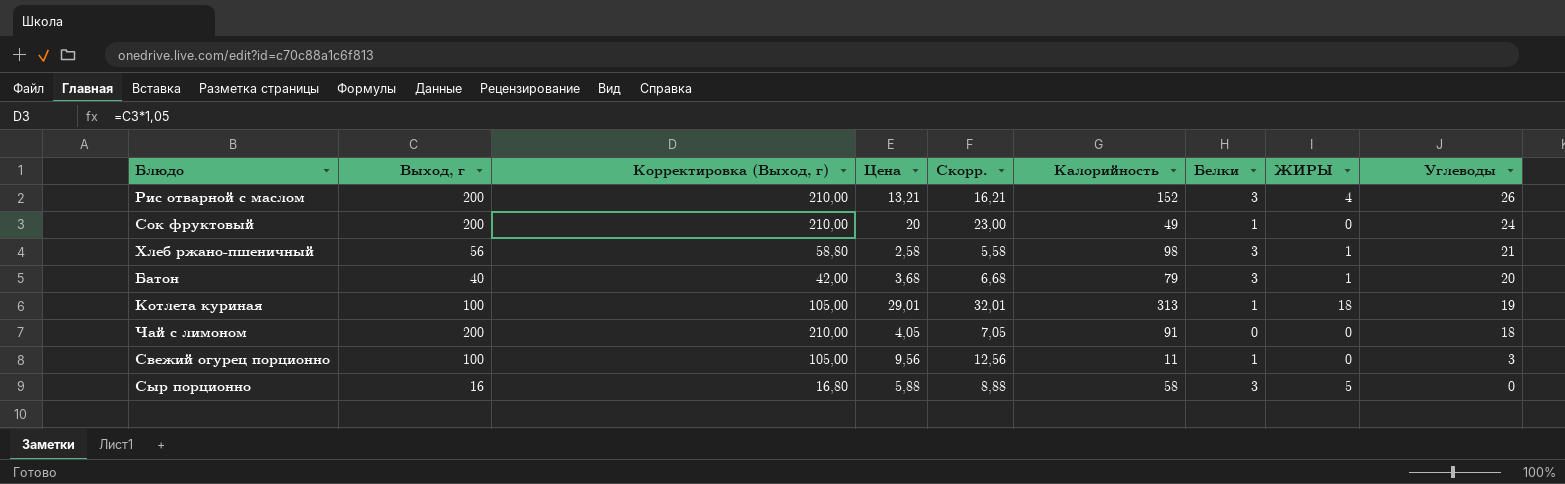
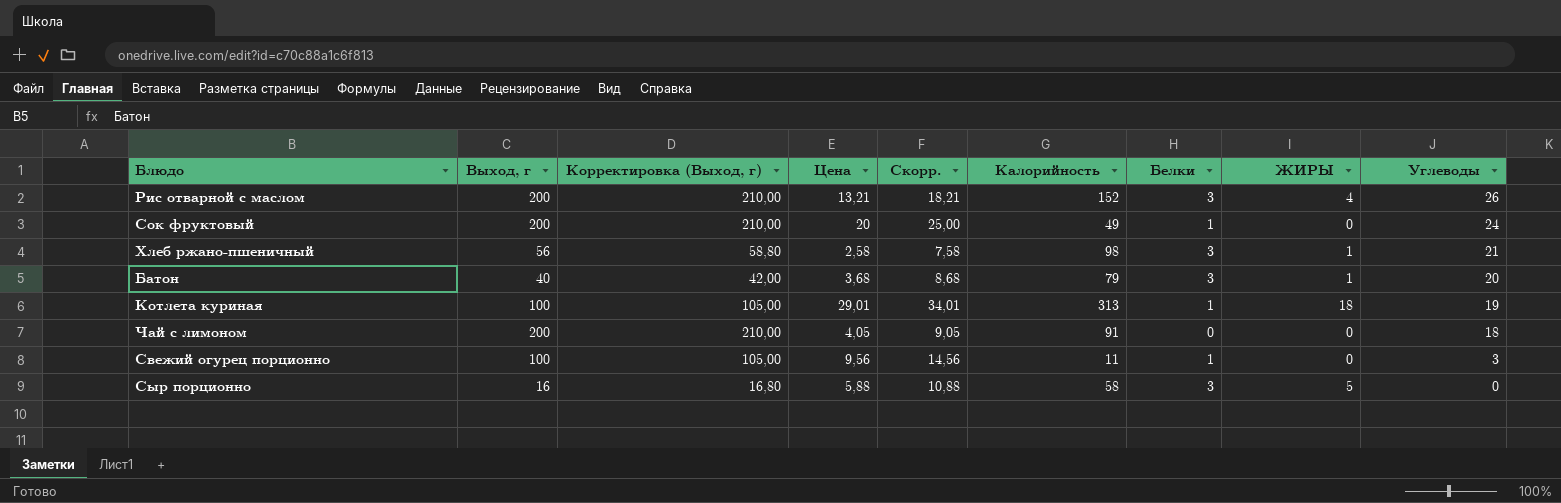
column Скорр. | formula: [Цена] + 3 -> [Цена] + 5

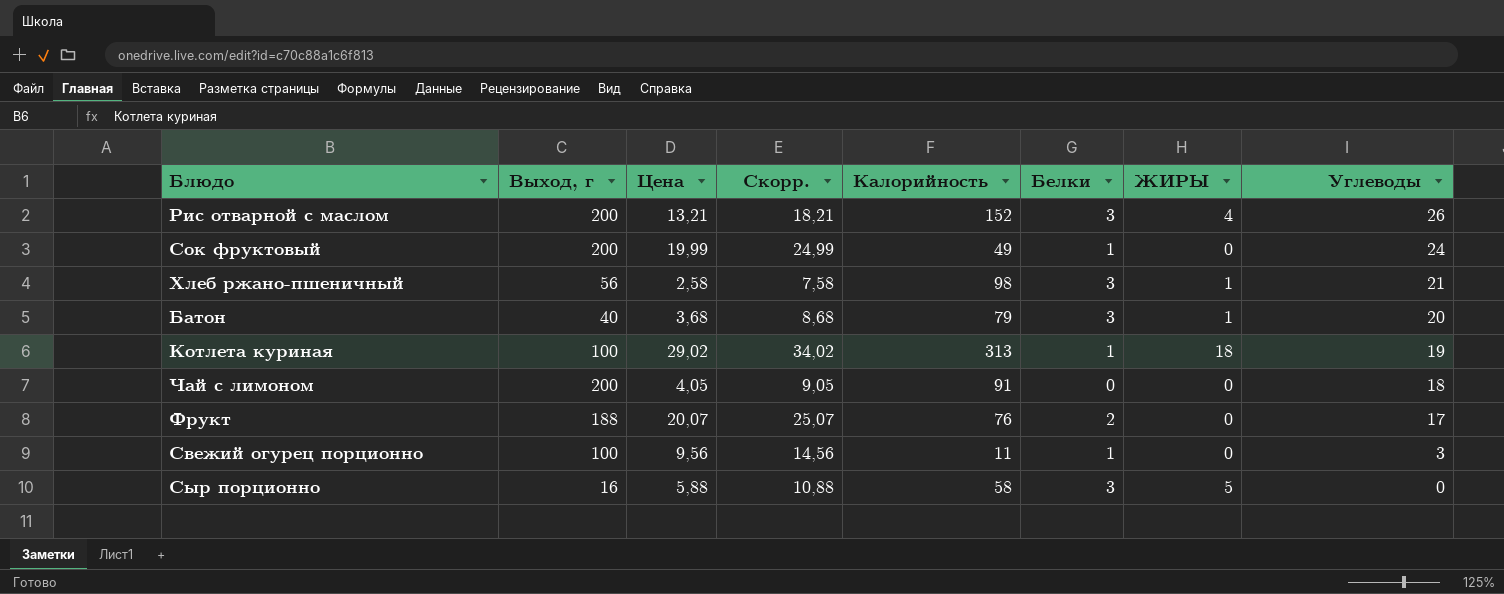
column Корректировка (Выход, г) | formula: [Выход, г] * 1,05 -> none
Сок фруктовый | Цена: 20 -> 19,99
Сок фруктовый | Скорр.: 25,00 -> 24,99
Котлета куриная | Цена: 29,01 -> 29,02
Котлета куриная | Скорр.: 34,01 -> 34,02
row Фрукт: none -> 188 | 20,07 | 25,07 | 76 | 2 | 0 | 17

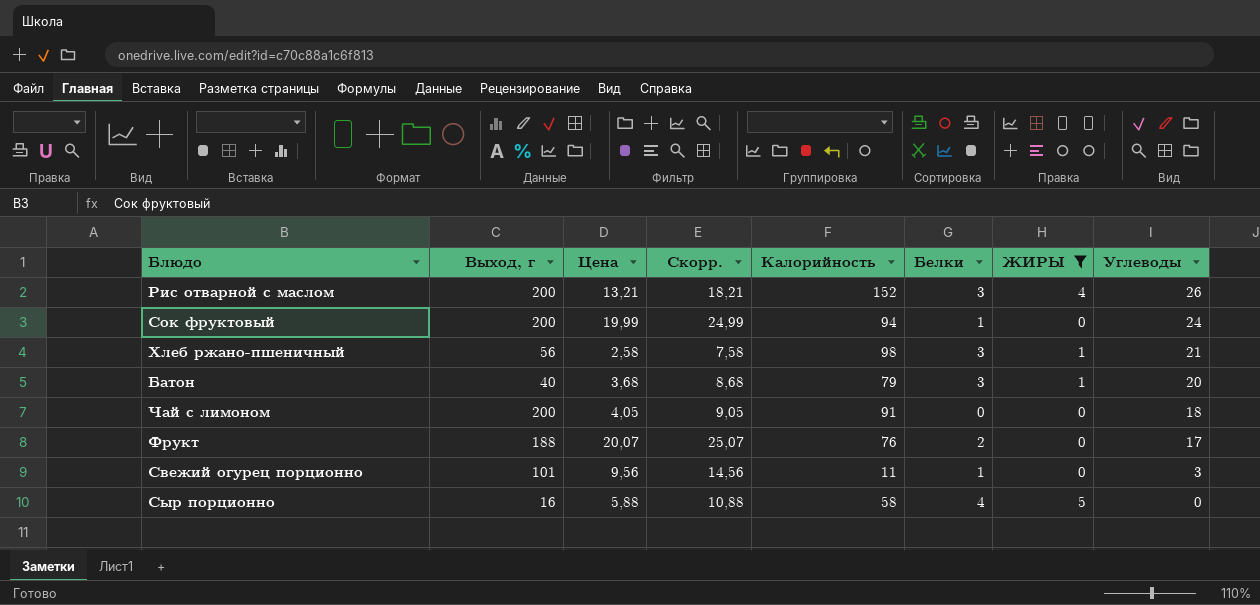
filter: none -> ЖИРЫ != 18
Сок фруктовый | Калорийность: 49 -> 94
Свежий огурец порционно | Выход, г: 100 -> 101
Сыр порционно | Белки: 3 -> 4

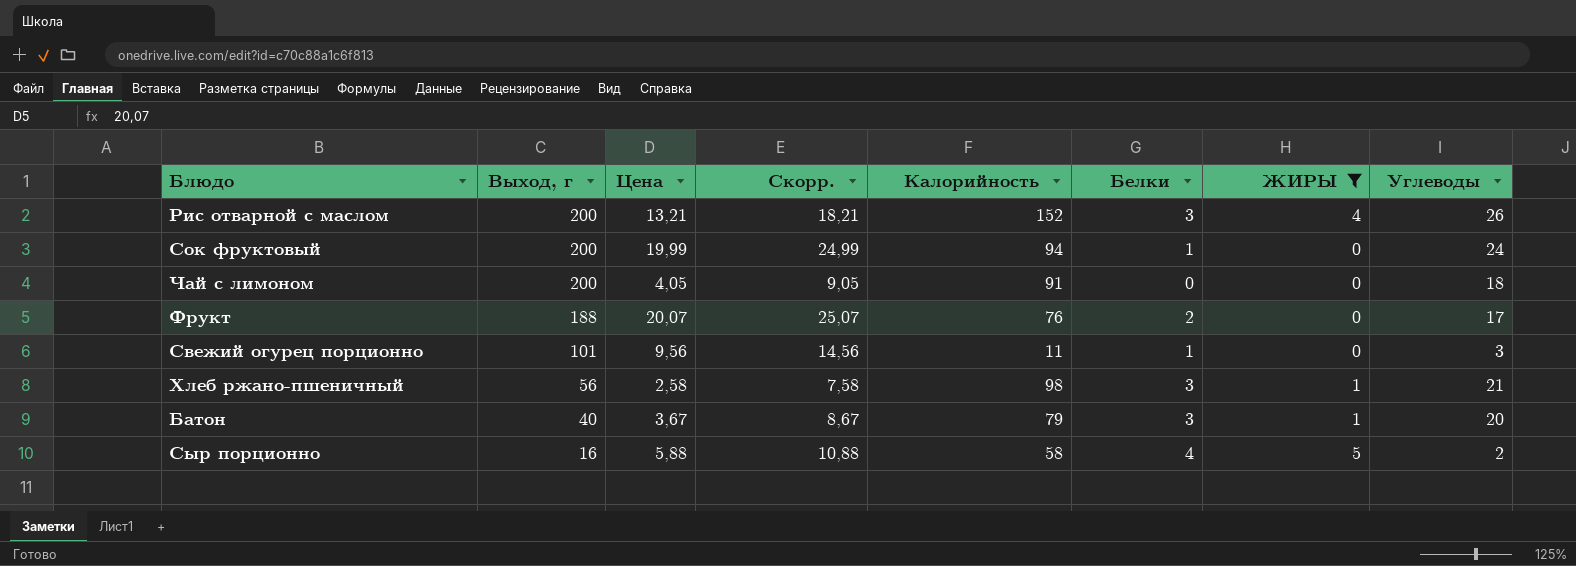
row order: Углеводы descending -> Выход, г descending
Батон | Цена: 3,68 -> 3,67
Батон | Скорр.: 8,68 -> 8,67
Сыр порционно | Углеводы: 0 -> 2

